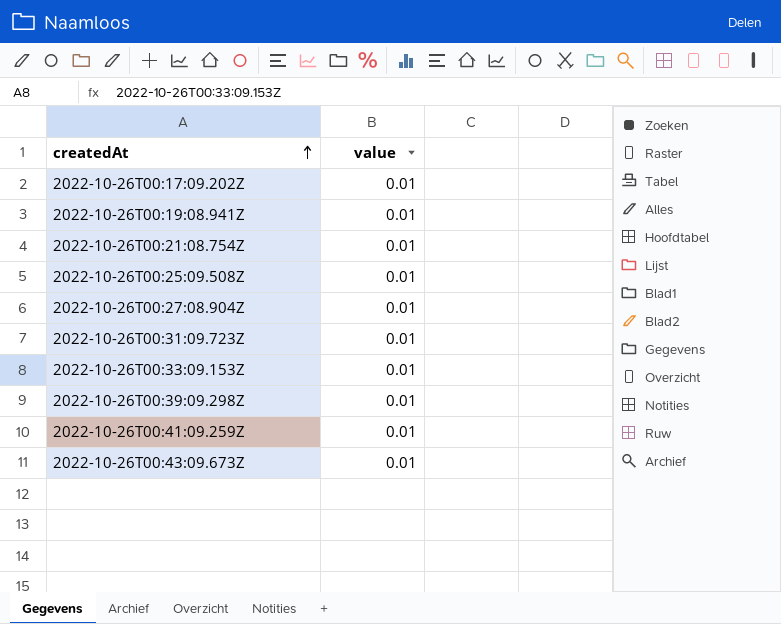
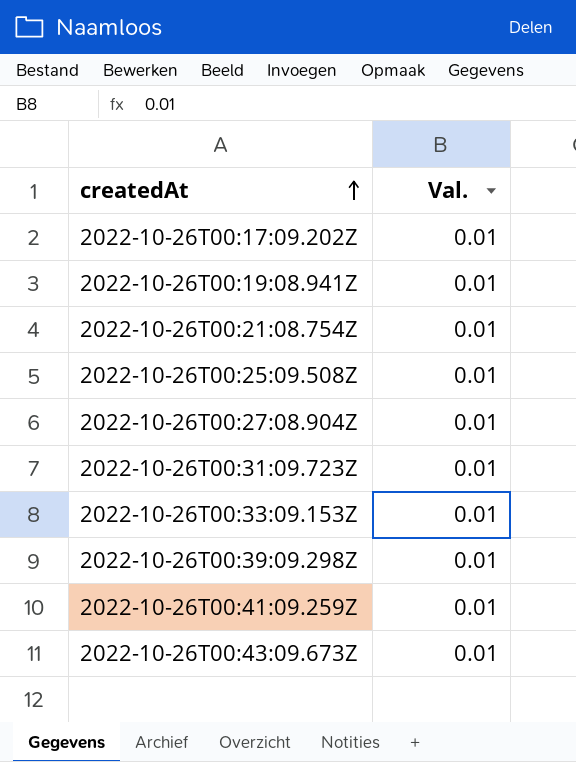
column name: value -> Val.

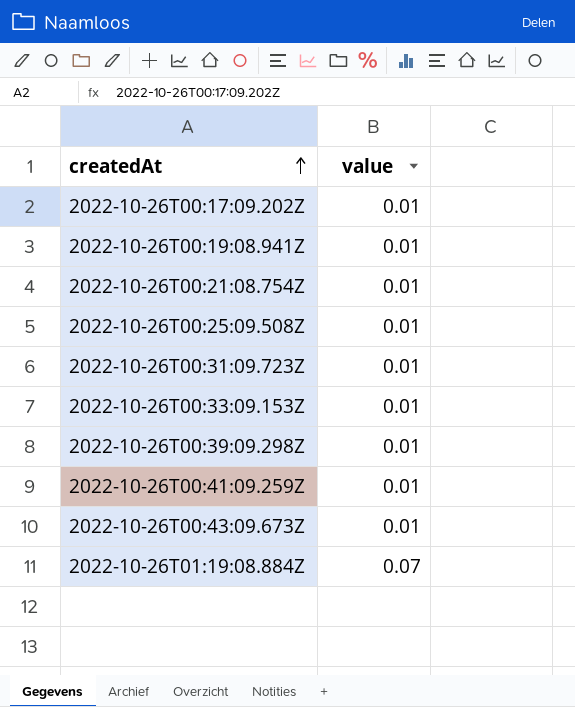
column name: Val. -> value
row 2022-10-26T00:27:08.904Z: 0.01 -> none
row 2022-10-26T01:19:08.884Z: none -> 0.07

